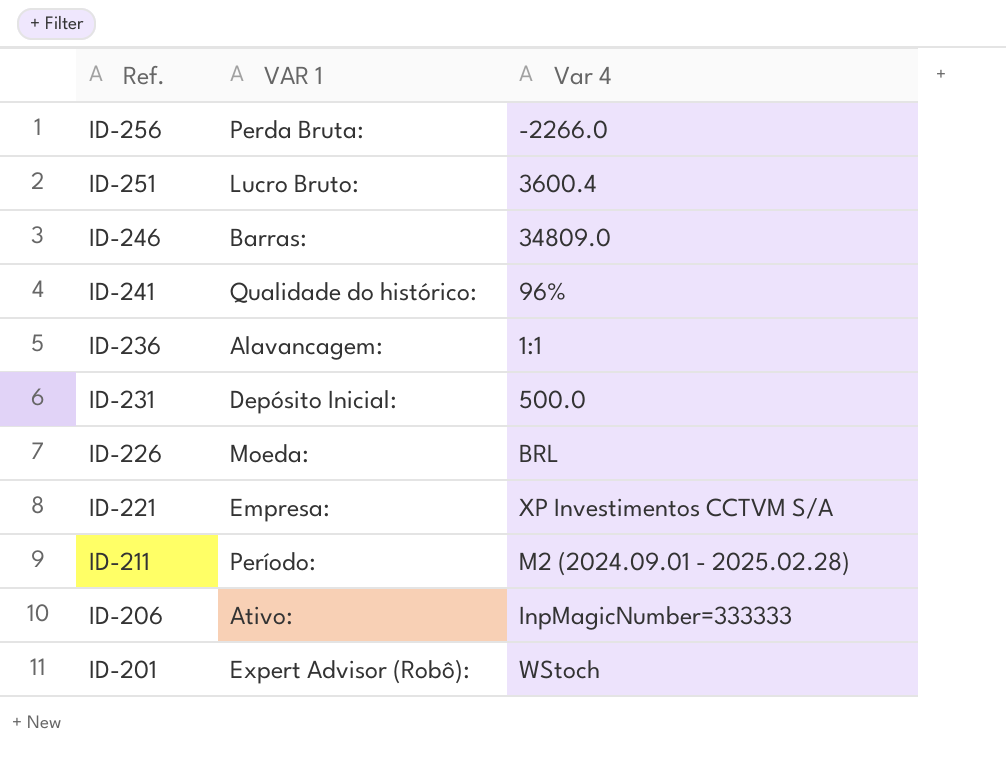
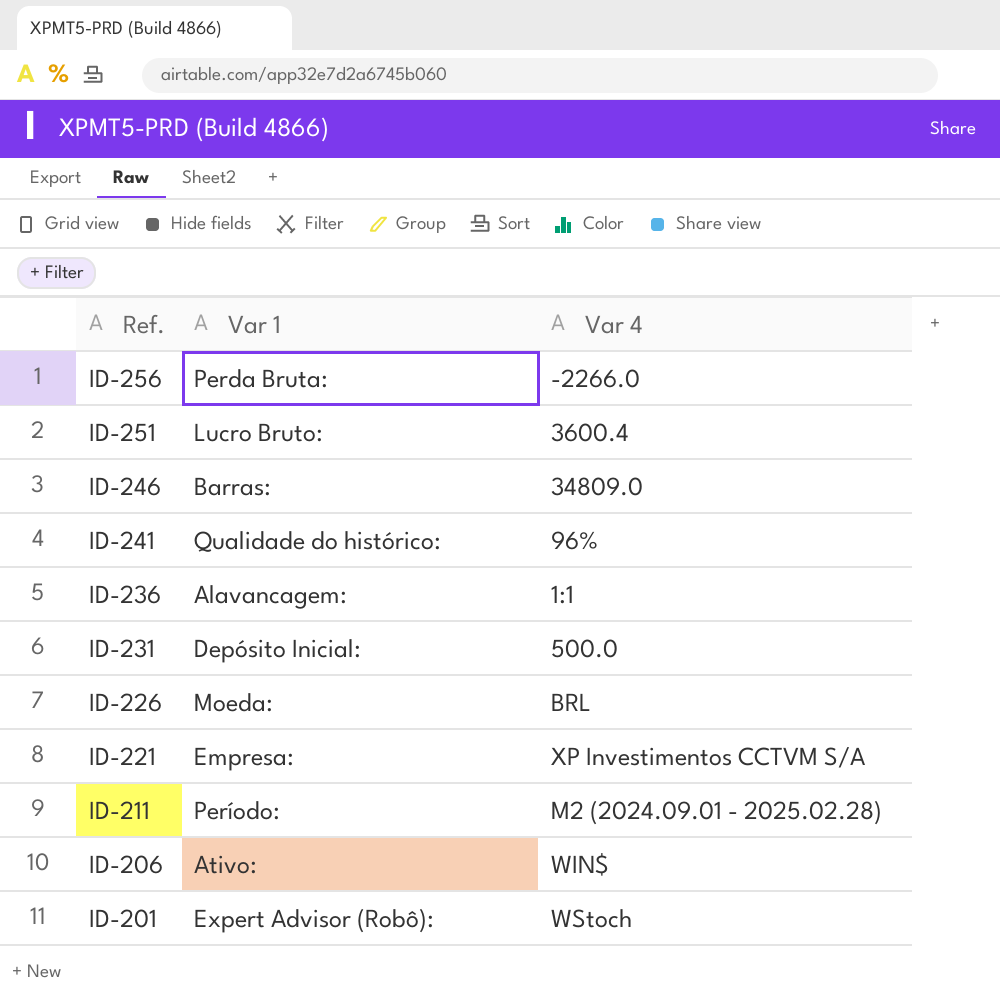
column name: VAR 1 -> Var 1
ID-206 | Var 4: InpMagicNumber=333333 -> WIN$

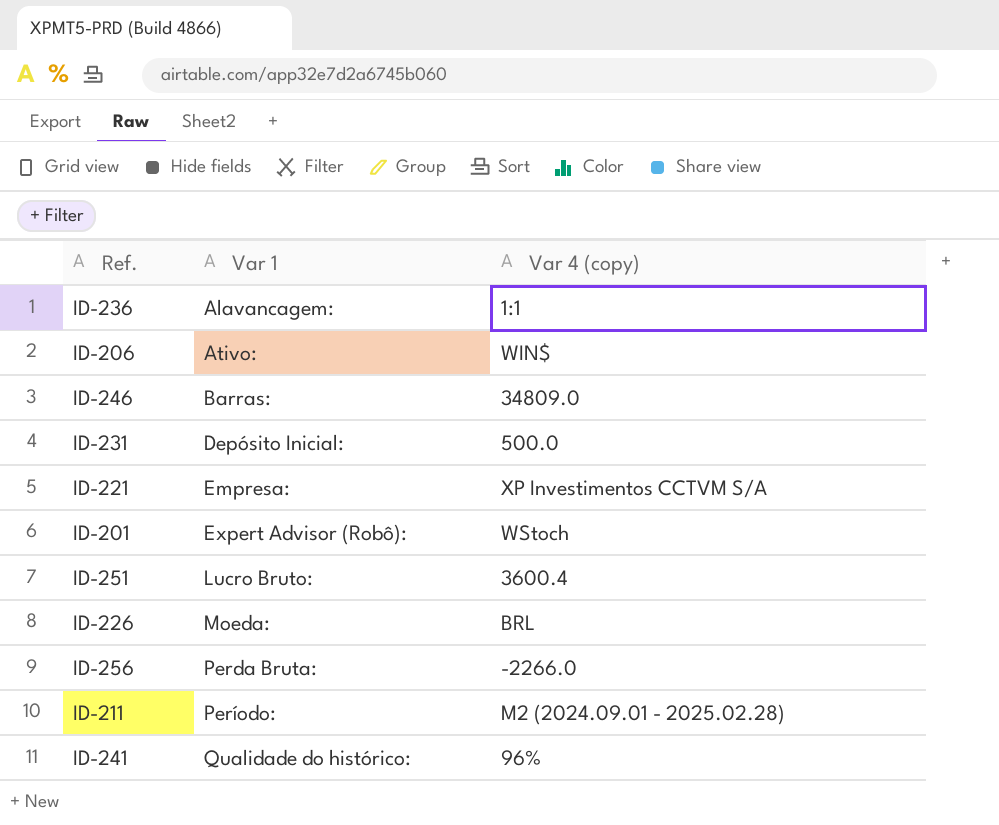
row order: Ref. descending -> Var 1 ascending
column name: Var 4 -> Var 4 (copy)

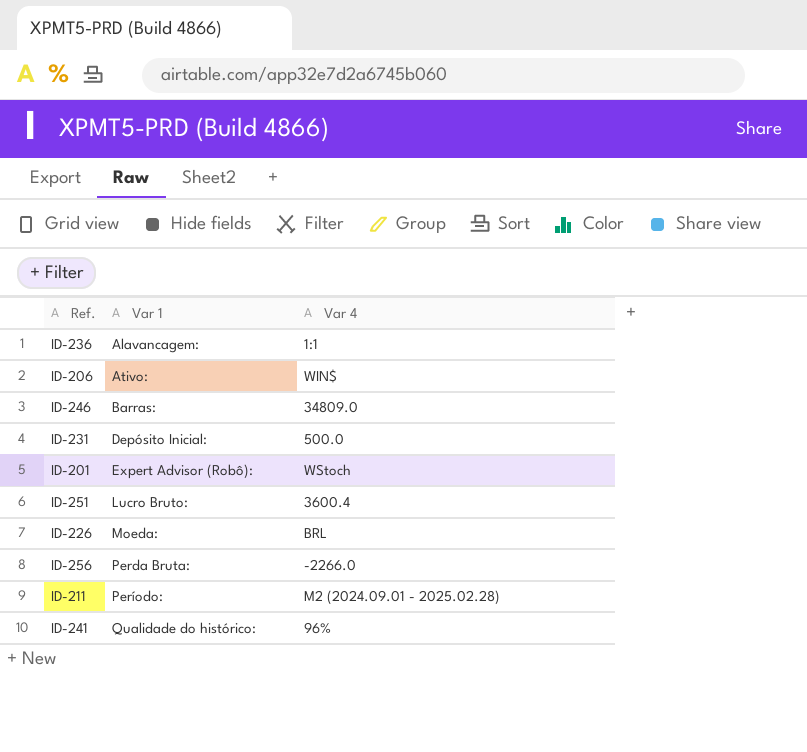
column name: Var 4 (copy) -> Var 4
row ID-221: Empresa: | XP Investimentos CCTVM S/A -> none

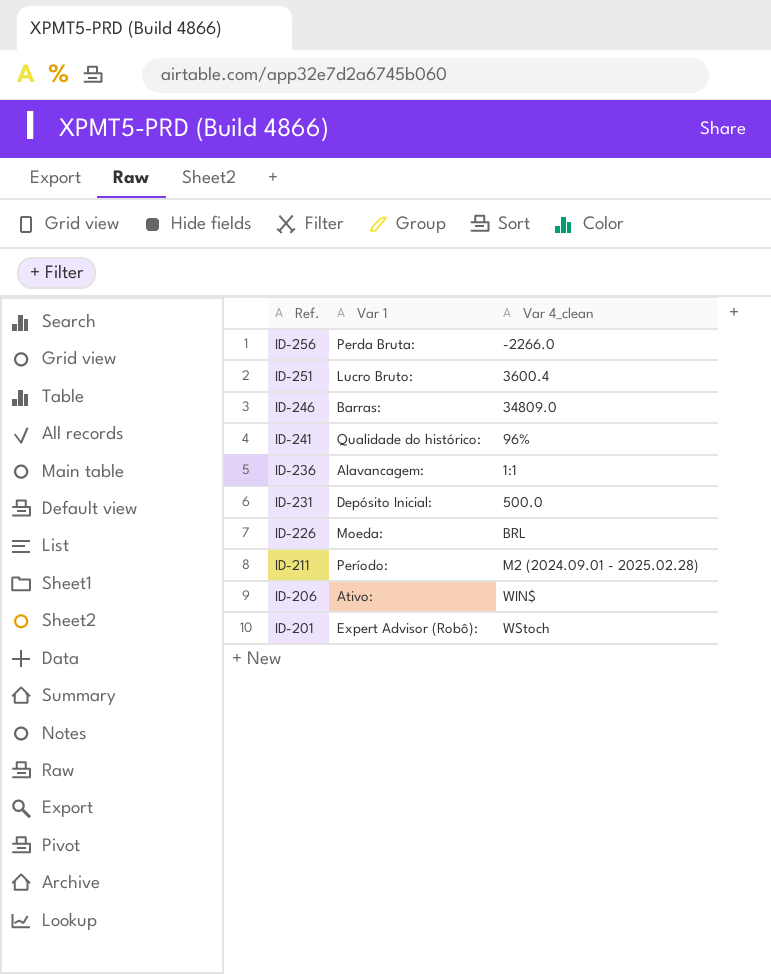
row order: Var 1 ascending -> Ref. descending
column name: Var 4 -> Var 4_clean

